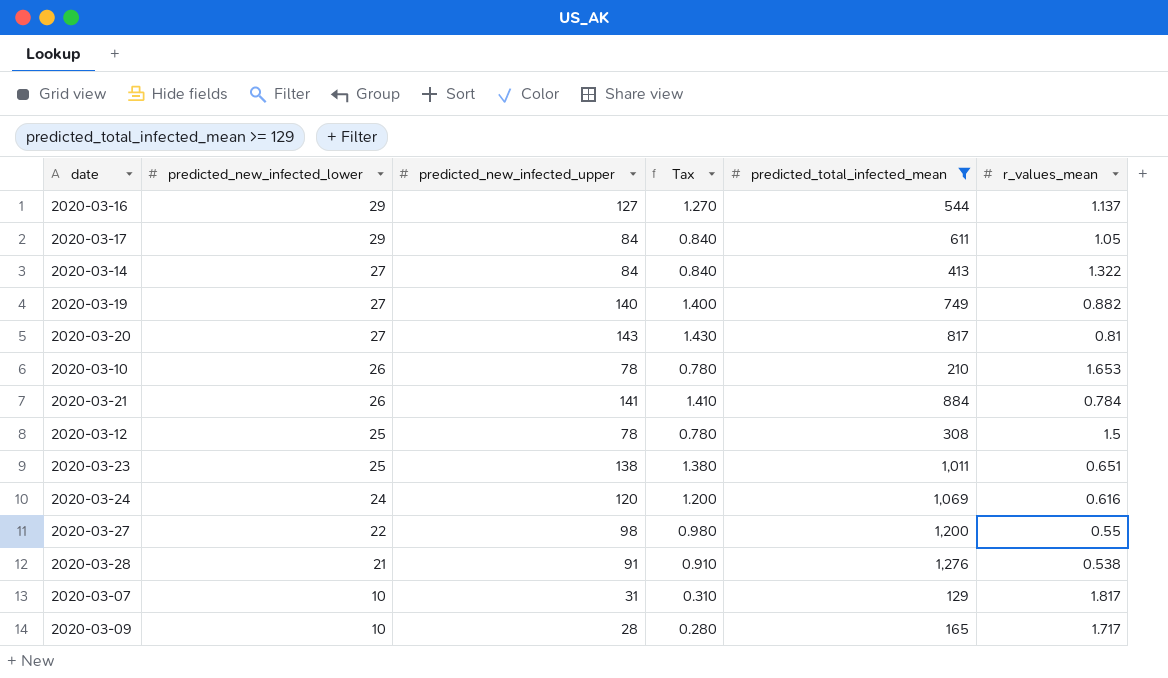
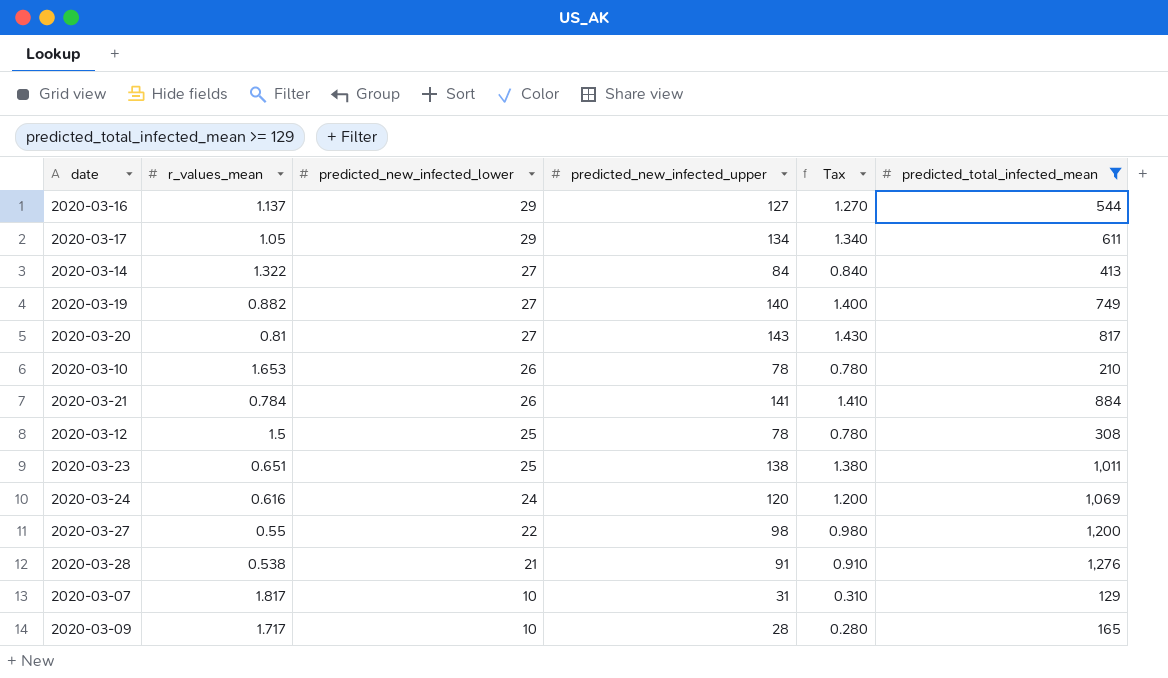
column r_values_mean | position: 6 -> 2
2020-03-17 | predicted_new_infected_upper: 84 -> 134
2020-03-17 | Tax: 0.840 -> 1.340

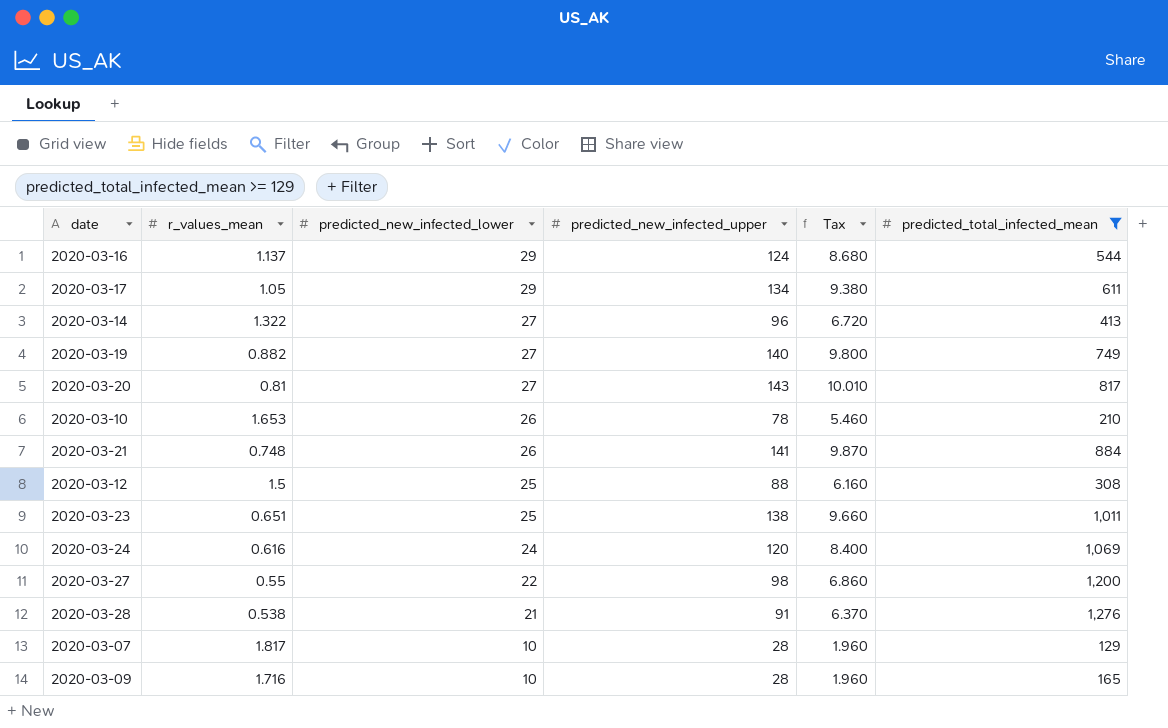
column Tax | formula: [predicted_new_infected_upper] * 0.01 -> [predicted_new_infected_upper] * 0.07
2020-03-16 | predicted_new_infected_upper: 127 -> 124
2020-03-14 | predicted_new_infected_upper: 84 -> 96
2020-03-21 | r_values_mean: 0.784 -> 0.748
2020-03-12 | predicted_new_infected_upper: 78 -> 88
2020-03-07 | predicted_new_infected_upper: 31 -> 28
2020-03-09 | r_values_mean: 1.717 -> 1.716

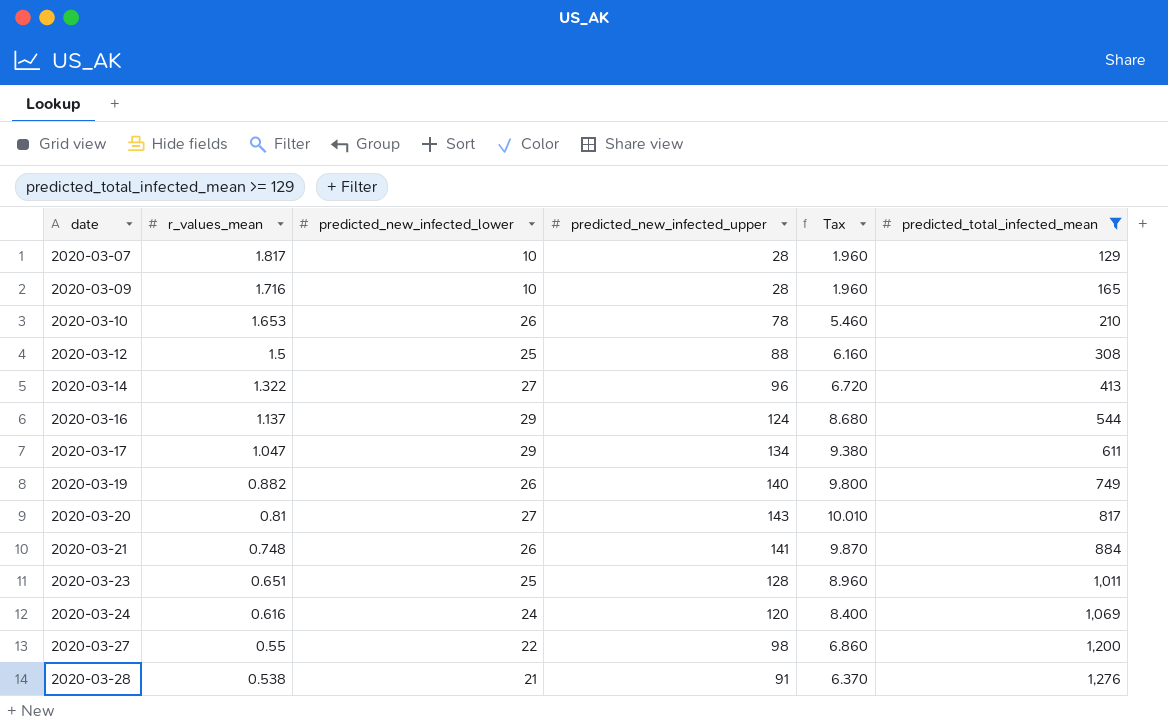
row order: predicted_new_infected_lower descending -> date ascending
2020-03-17 | r_values_mean: 1.05 -> 1.047
2020-03-19 | predicted_new_infected_lower: 27 -> 26
2020-03-23 | predicted_new_infected_upper: 138 -> 128
2020-03-23 | Tax: 9.660 -> 8.960

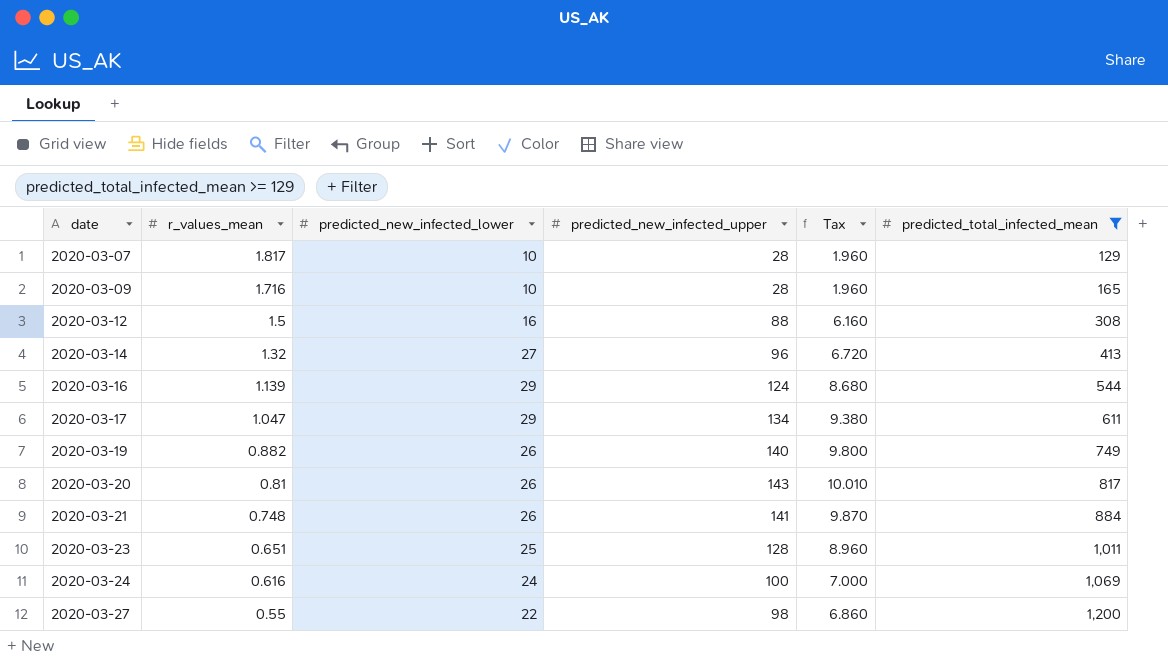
row 2020-03-10: 1.653 | 26 | 78 | 5.460 | 210 -> none
row 2020-03-28: 0.538 | 21 | 91 | 6.370 | 1,276 -> none
2020-03-12 | predicted_new_infected_lower: 25 -> 16
2020-03-14 | r_values_mean: 1.322 -> 1.32
2020-03-16 | r_values_mean: 1.137 -> 1.139
2020-03-20 | predicted_new_infected_lower: 27 -> 26
2020-03-24 | predicted_new_infected_upper: 120 -> 100
2020-03-24 | Tax: 8.400 -> 7.000

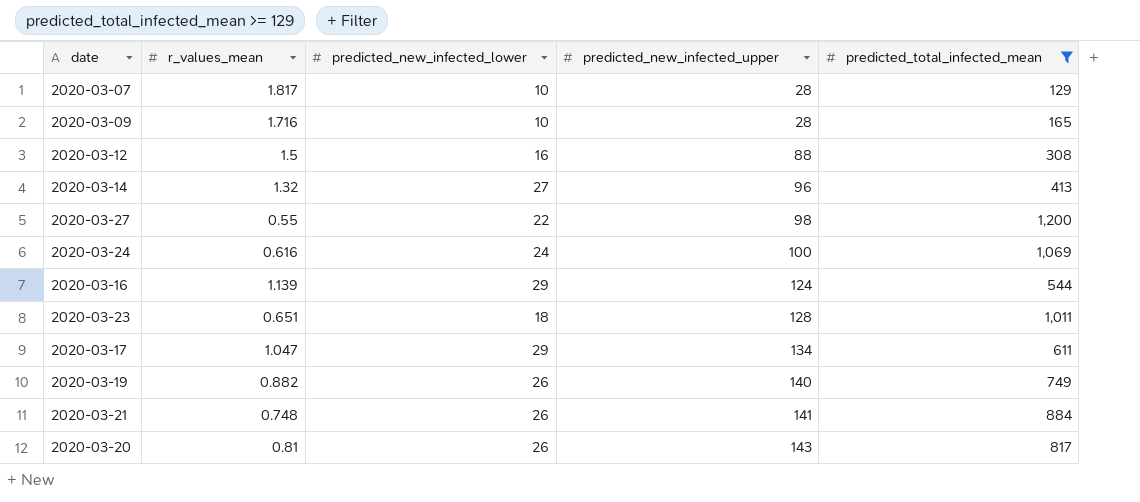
row order: date ascending -> predicted_new_infected_upper ascending
column Tax | formula: [predicted_new_infected_upper] * 0.07 -> none
2020-03-23 | predicted_new_infected_lower: 25 -> 18

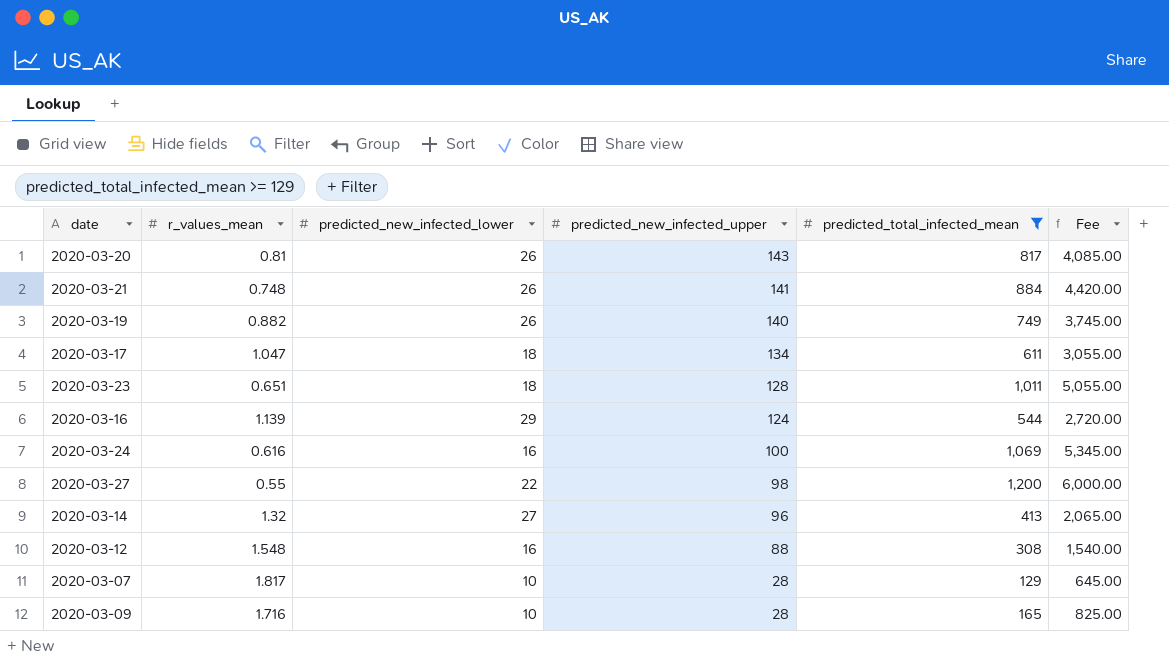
row order: predicted_new_infected_upper ascending -> predicted_new_infected_upper descending
column Fee | formula: none -> [predicted_total_infected_mean] * 5
2020-03-17 | predicted_new_infected_lower: 29 -> 18
2020-03-24 | predicted_new_infected_lower: 24 -> 16
2020-03-12 | r_values_mean: 1.5 -> 1.548

